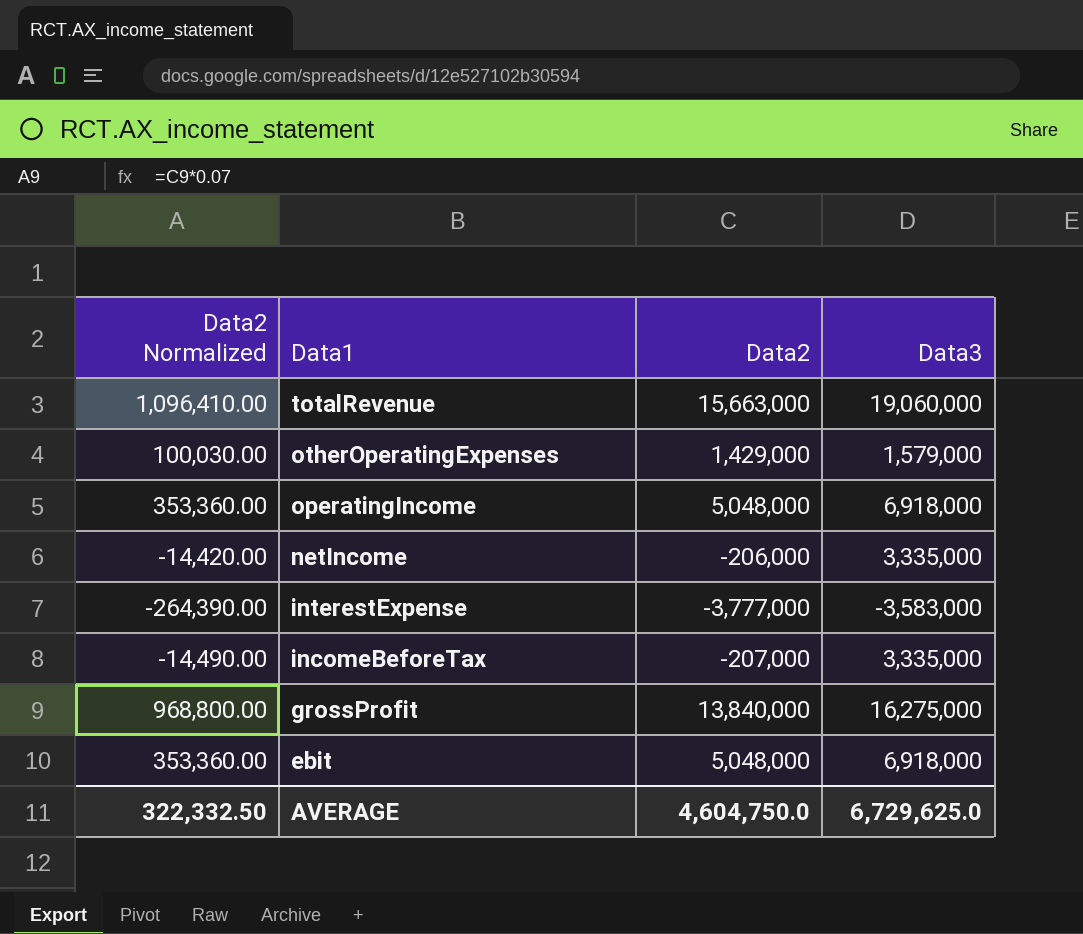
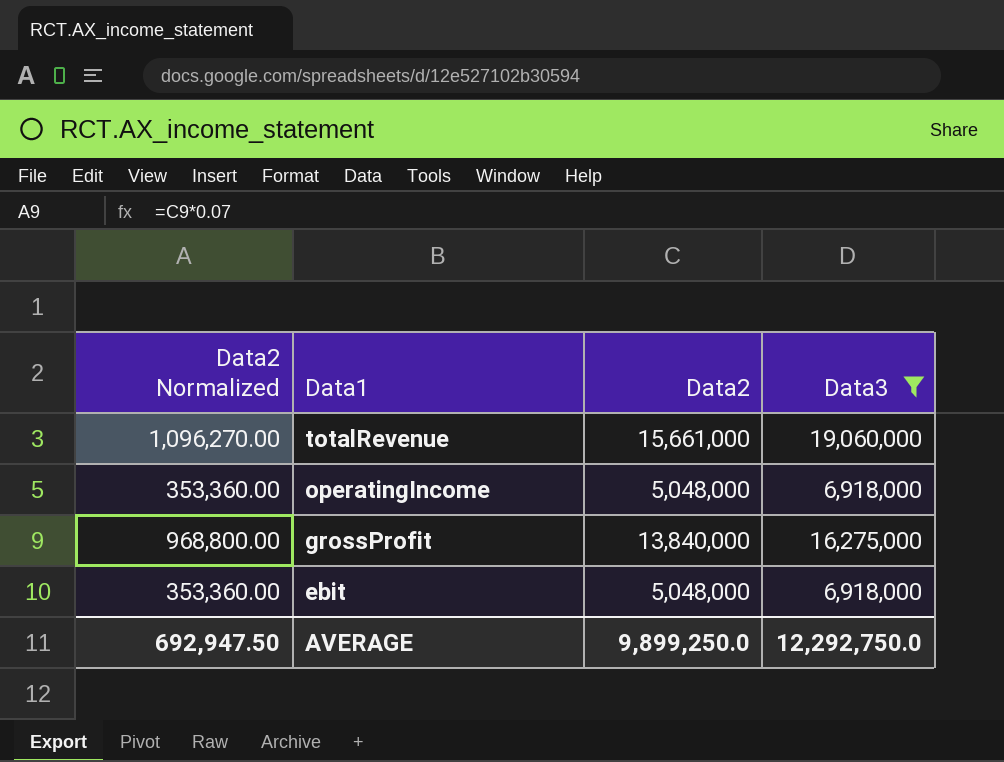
filter: none -> Data3 >= 6,918,000
totalRevenue | Data2 Normalized: 1,096,410.00 -> 1,096,270.00
totalRevenue | Data2: 15,663,000 -> 15,661,000
AVERAGE | Data2 Normalized: 322,332.50 -> 692,947.50
AVERAGE | Data2: 4,604,750.0 -> 9,899,250.0
AVERAGE | Data3: 6,729,625.0 -> 12,292,750.0

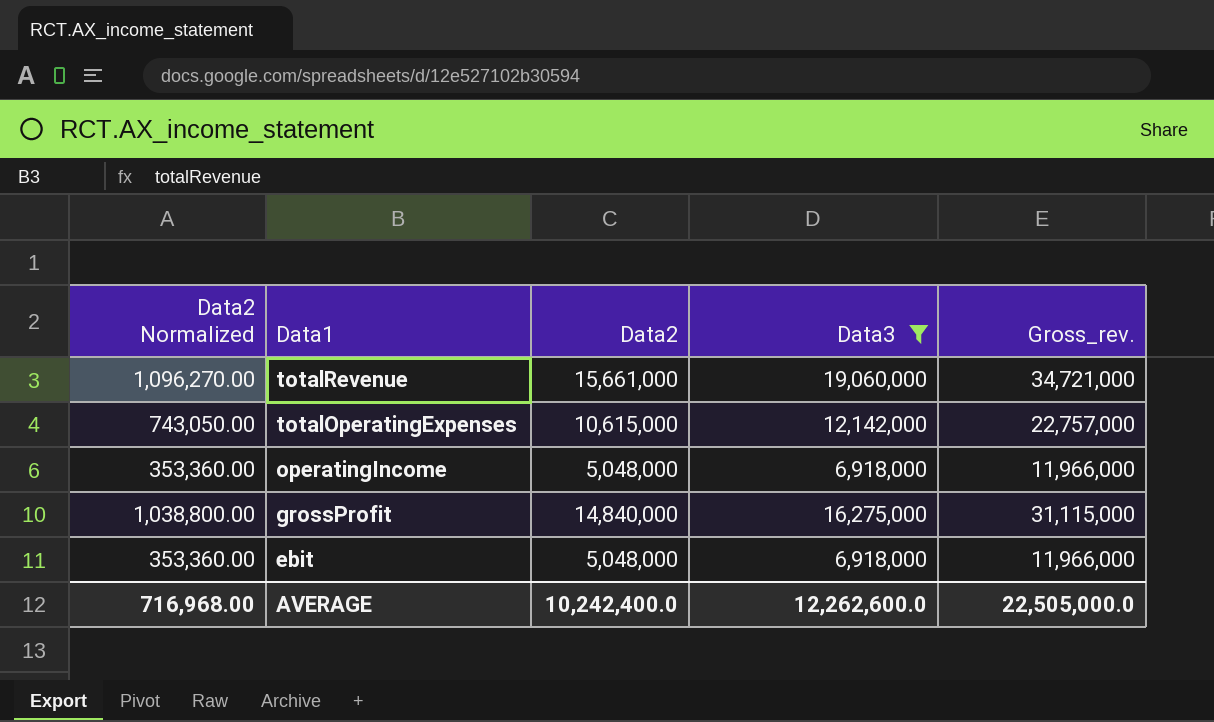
column Gross_rev. | formula: none -> [Data2] + [Data3]
row totalOperatingExpenses: none -> 743,050.00 | 10,615,000 | 12,142,000 | 22,757,000
grossProfit | Data2 Normalized: 968,800.00 -> 1,038,800.00
grossProfit | Data2: 13,840,000 -> 14,840,000
AVERAGE | Data2 Normalized: 692,947.50 -> 716,968.00
AVERAGE | Data2: 9,899,250.0 -> 10,242,400.0
AVERAGE | Data3: 12,292,750.0 -> 12,262,600.0

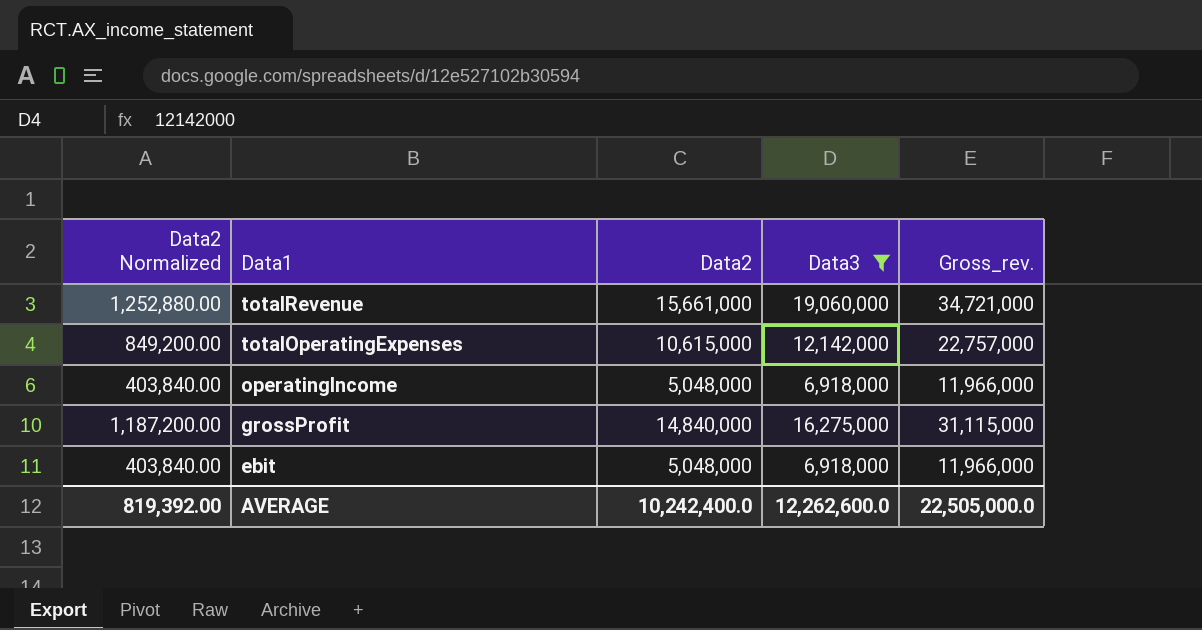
column Data2 Normalized | formula: [Data2] * 0.07 -> [Data2] * 0.08
AVERAGE | Data2 Normalized: 716,968.00 -> 819,392.00

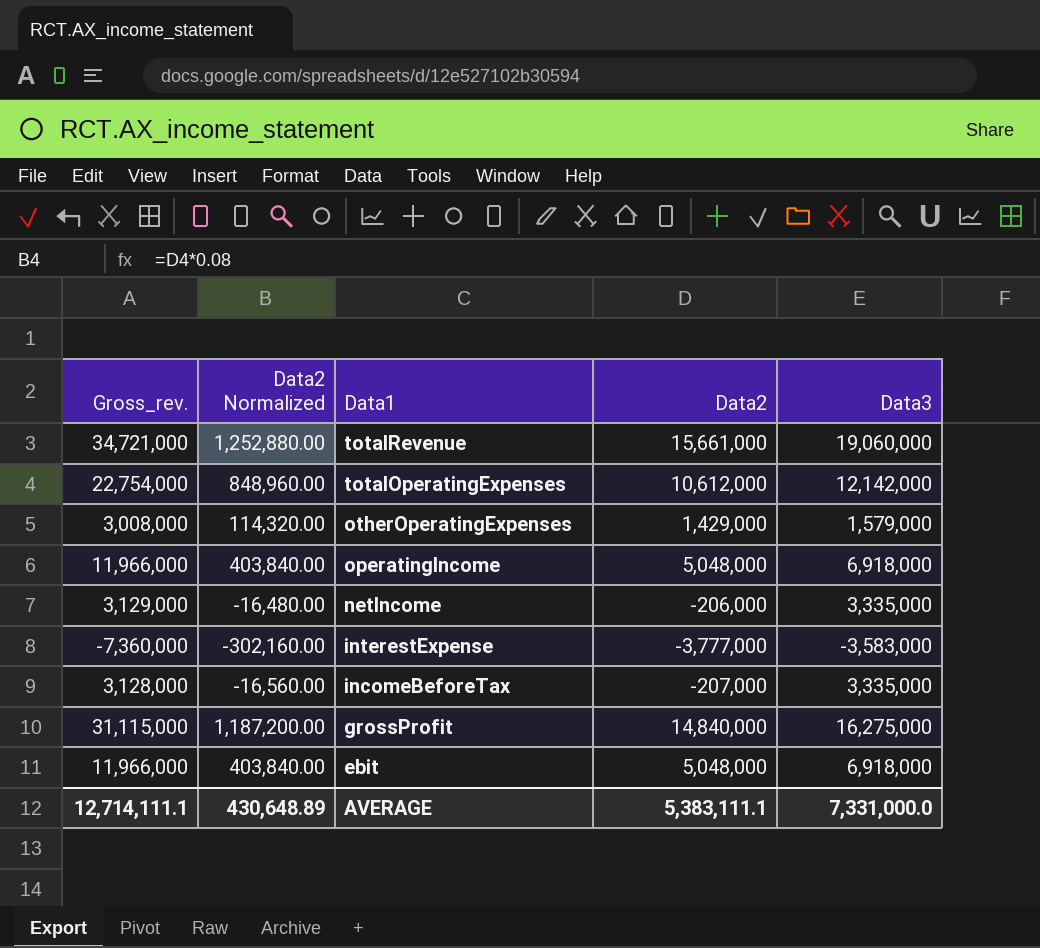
filter: Data3 >= 6,918,000 -> none
column Gross_rev. | position: 5 -> 1
totalOperatingExpenses | Gross_rev.: 22,757,000 -> 22,754,000
totalOperatingExpenses | Data2 Normalized: 849,200.00 -> 848,960.00
totalOperatingExpenses | Data2: 10,615,000 -> 10,612,000
AVERAGE | Gross_rev.: 22,505,000.0 -> 12,714,111.1
AVERAGE | Data2 Normalized: 819,392.00 -> 430,648.89
AVERAGE | Data2: 10,242,400.0 -> 5,383,111.1
AVERAGE | Data3: 12,262,600.0 -> 7,331,000.0

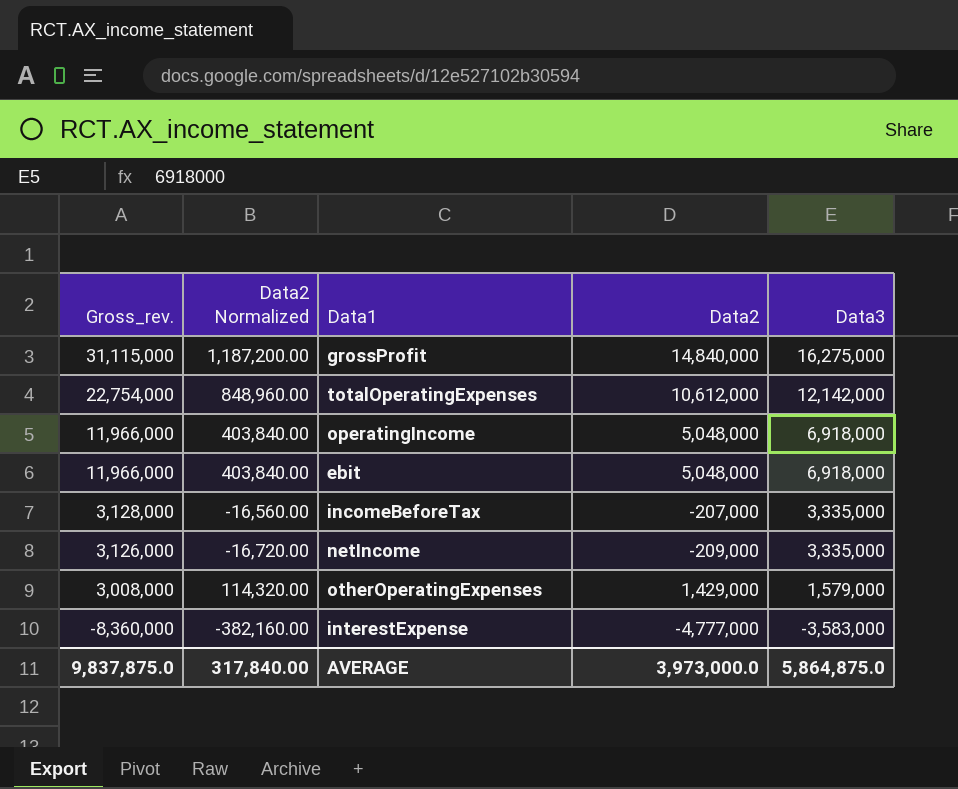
row order: Data1 descending -> Gross_rev. descending
row totalRevenue: 34,721,000 | 1,252,880.00 | 15,661,000 | 19,060,000 -> none
netIncome | Gross_rev.: 3,129,000 -> 3,126,000
netIncome | Data2 Normalized: -16,480.00 -> -16,720.00
netIncome | Data2: -206,000 -> -209,000
interestExpense | Gross_rev.: -7,360,000 -> -8,360,000
interestExpense | Data2 Normalized: -302,160.00 -> -382,160.00
interestExpense | Data2: -3,777,000 -> -4,777,000
AVERAGE | Gross_rev.: 12,714,111.1 -> 9,837,875.0
AVERAGE | Data2 Normalized: 430,648.89 -> 317,840.00
AVERAGE | Data2: 5,383,111.1 -> 3,973,000.0
AVERAGE | Data3: 7,331,000.0 -> 5,864,875.0

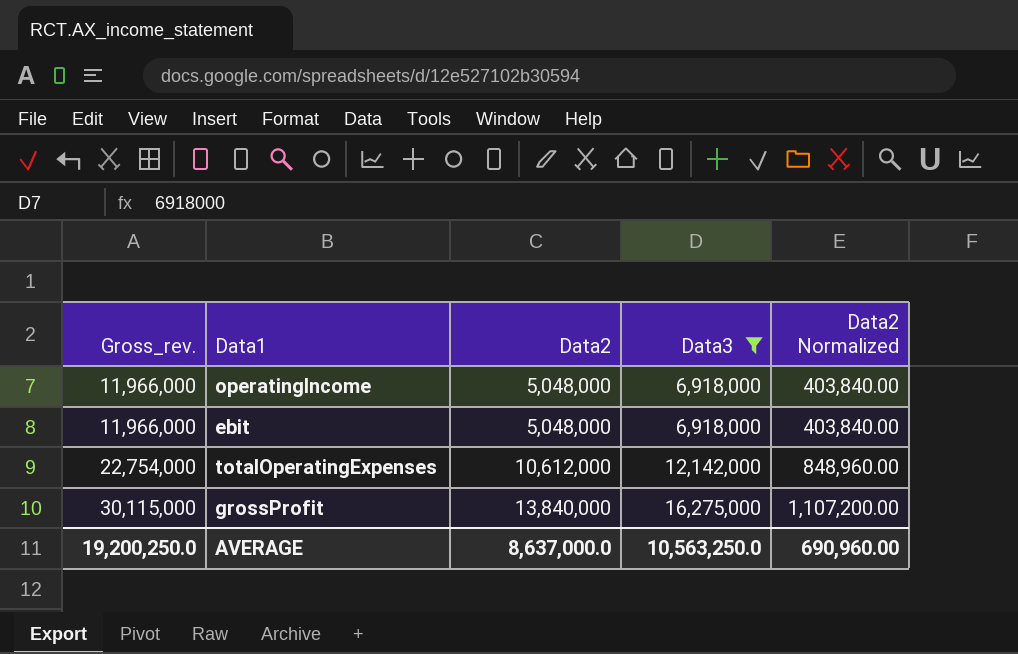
filter: none -> Data3 >= 6,918,000
row order: Gross_rev. descending -> Gross_rev. ascending
column Data2 Normalized | position: 2 -> 5
grossProfit | Gross_rev.: 31,115,000 -> 30,115,000
grossProfit | Data2: 14,840,000 -> 13,840,000
grossProfit | Data2 Normalized: 1,187,200.00 -> 1,107,200.00
AVERAGE | Gross_rev.: 9,837,875.0 -> 19,200,250.0
AVERAGE | Data2: 3,973,000.0 -> 8,637,000.0
AVERAGE | Data3: 5,864,875.0 -> 10,563,250.0
AVERAGE | Data2 Normalized: 317,840.00 -> 690,960.00

